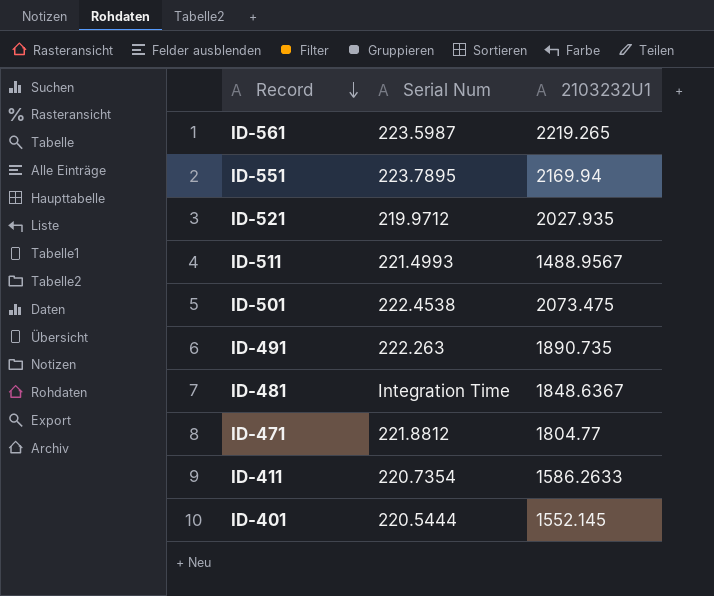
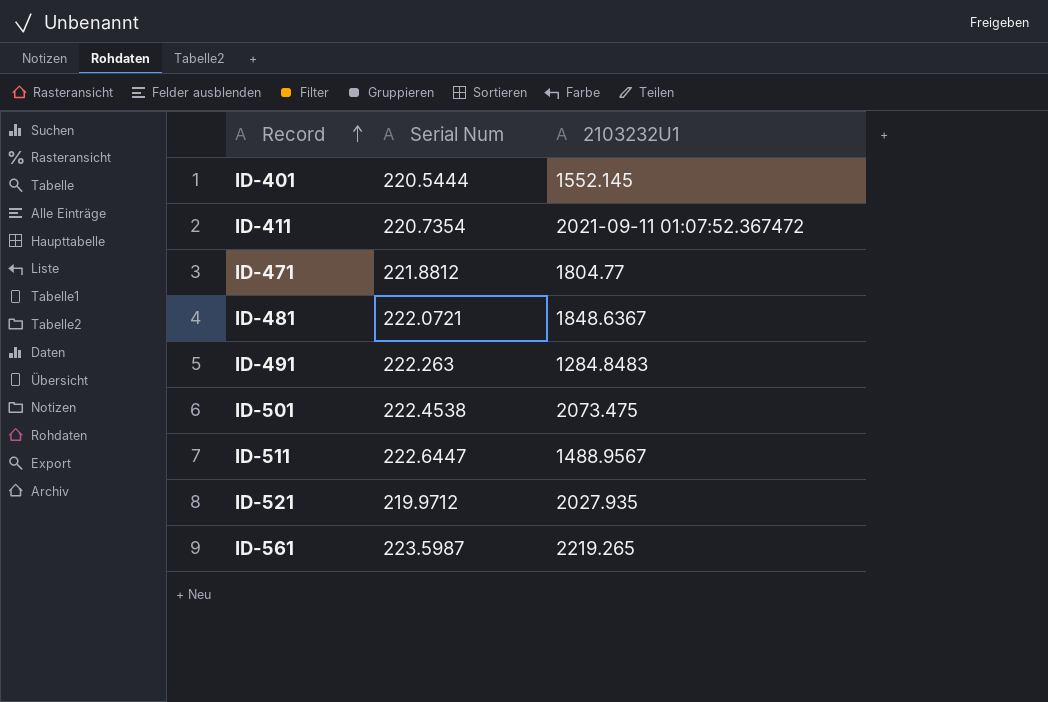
row order: Record descending -> Record ascending
row ID-551: 223.7895 | 2169.94 -> none
ID-411 | 2103232U1: 1586.2633 -> 2021-09-11 01:07:52.367472
ID-481 | Serial Num: Integration Time -> 222.0721
ID-491 | 2103232U1: 1890.735 -> 1284.8483
ID-511 | Serial Num: 221.4993 -> 222.6447

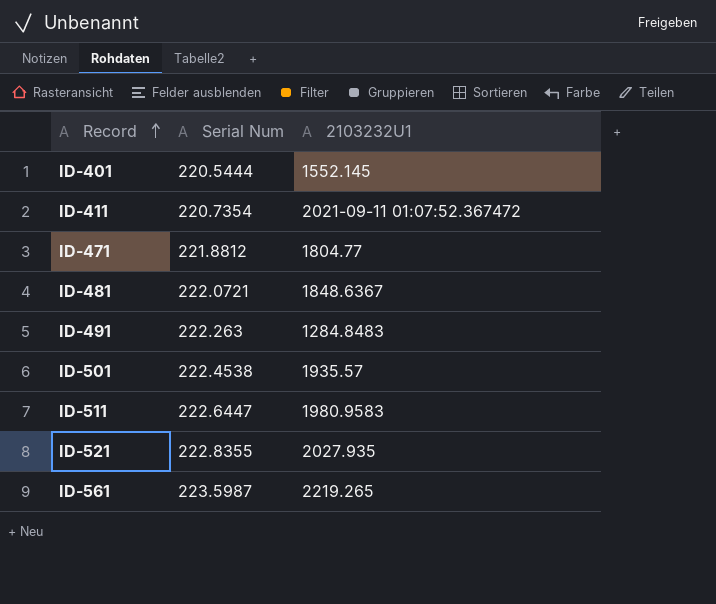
ID-501 | 2103232U1: 2073.475 -> 1935.57
ID-511 | 2103232U1: 1488.9567 -> 1980.9583
ID-521 | Serial Num: 219.9712 -> 222.8355

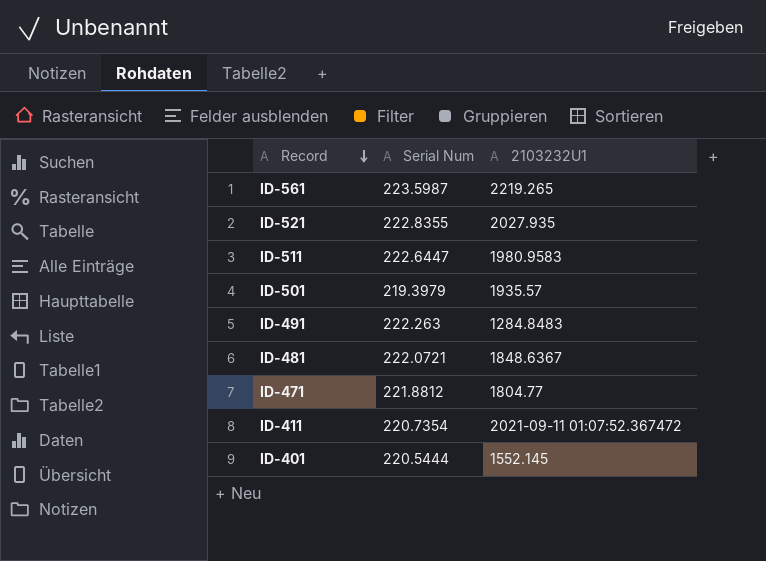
row order: Record ascending -> Record descending
ID-501 | Serial Num: 222.4538 -> 219.3979

